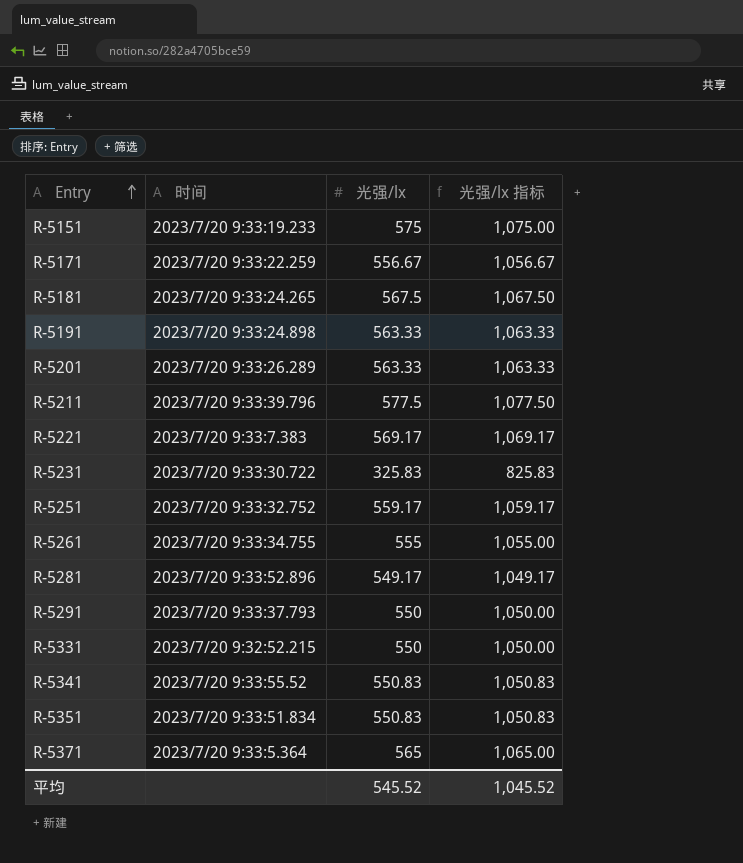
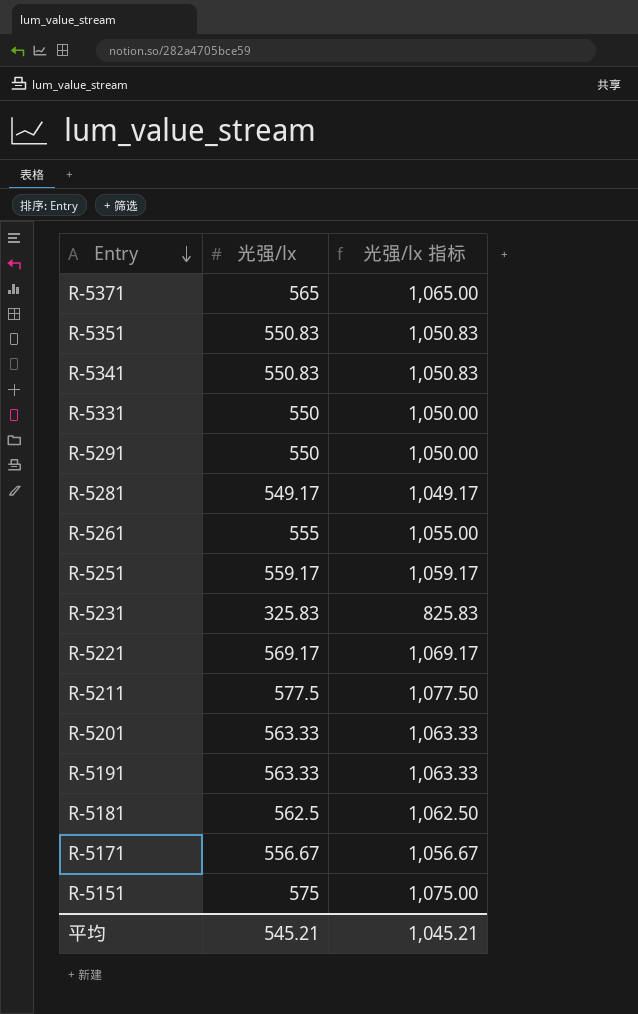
row order: Entry ascending -> Entry descending
column 时间 | position: 2 -> none
R-5181 | 光强/lx: 567.5 -> 562.5
R-5181 | 光强/lx 指标: 1,067.50 -> 1,062.50
平均 | 光强/lx: 545.52 -> 545.21
平均 | 光强/lx 指标: 1,045.52 -> 1,045.21

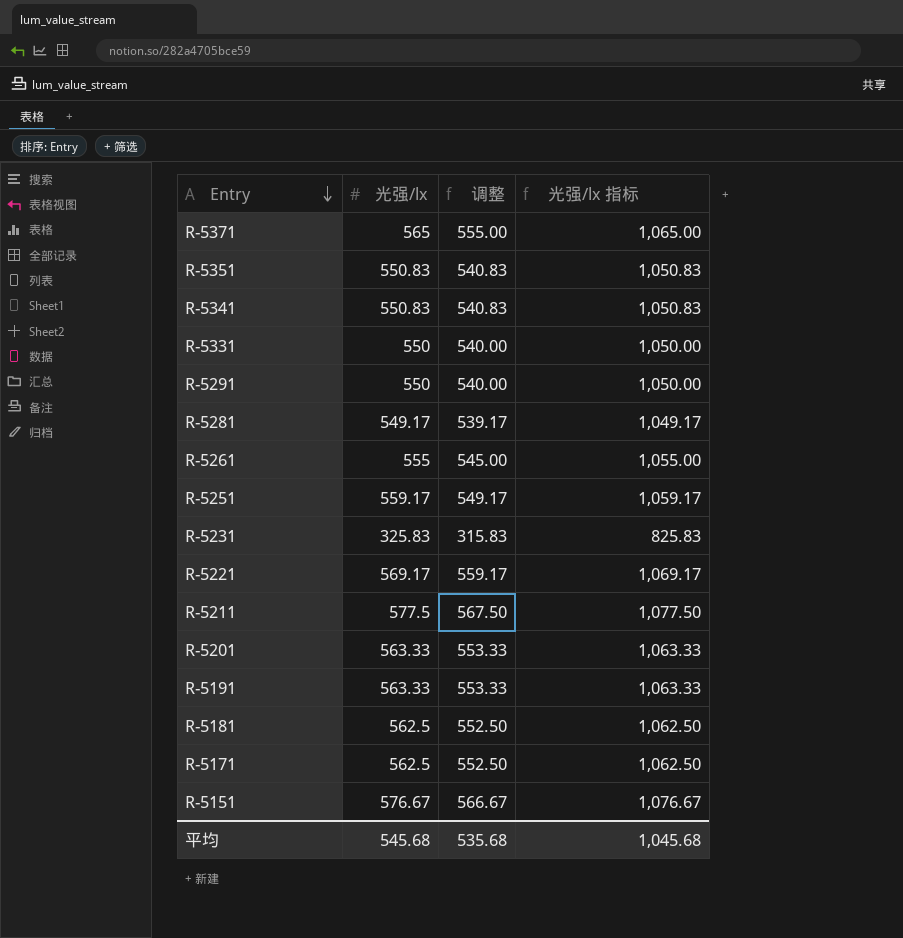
column 调整 | formula: none -> [光强/lx] - 10
R-5171 | 光强/lx: 556.67 -> 562.5
R-5171 | 光强/lx 指标: 1,056.67 -> 1,062.50
R-5151 | 光强/lx: 575 -> 576.67
R-5151 | 光强/lx 指标: 1,075.00 -> 1,076.67
平均 | 光强/lx: 545.21 -> 545.68
平均 | 光强/lx 指标: 1,045.21 -> 1,045.68

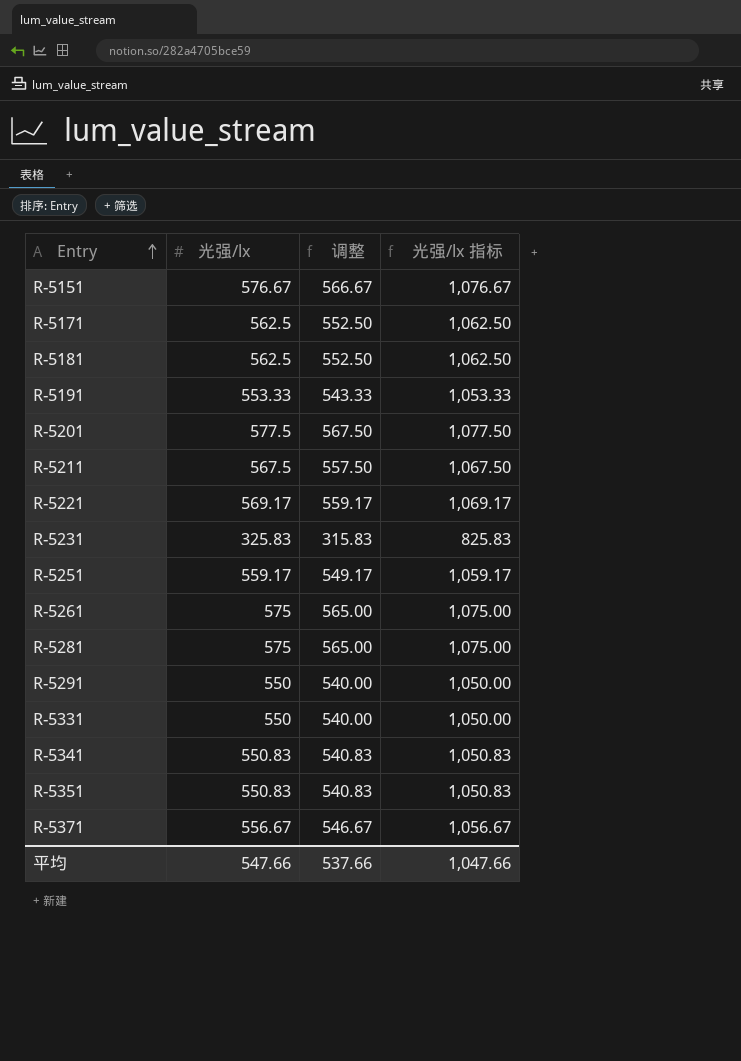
row order: Entry descending -> Entry ascending
R-5191 | 光强/lx: 563.33 -> 553.33
R-5191 | 调整: 553.33 -> 543.33
R-5191 | 光强/lx 指标: 1,063.33 -> 1,053.33
R-5201 | 光强/lx: 563.33 -> 577.5
R-5201 | 调整: 553.33 -> 567.50
R-5201 | 光强/lx 指标: 1,063.33 -> 1,077.50
R-5211 | 光强/lx: 577.5 -> 567.5
R-5211 | 调整: 567.50 -> 557.50
R-5211 | 光强/lx 指标: 1,077.50 -> 1,067.50
R-5261 | 光强/lx: 555 -> 575
R-5261 | 调整: 545.00 -> 565.00
R-5261 | 光强/lx 指标: 1,055.00 -> 1,075.00
R-5281 | 光强/lx: 549.17 -> 575
R-5281 | 调整: 539.17 -> 565.00
R-5281 | 光强/lx 指标: 1,049.17 -> 1,075.00
R-5371 | 光强/lx: 565 -> 556.67
R-5371 | 调整: 555.00 -> 546.67
R-5371 | 光强/lx 指标: 1,065.00 -> 1,056.67
平均 | 光强/lx: 545.68 -> 547.66
平均 | 调整: 535.68 -> 537.66
平均 | 光强/lx 指标: 1,045.68 -> 1,047.66

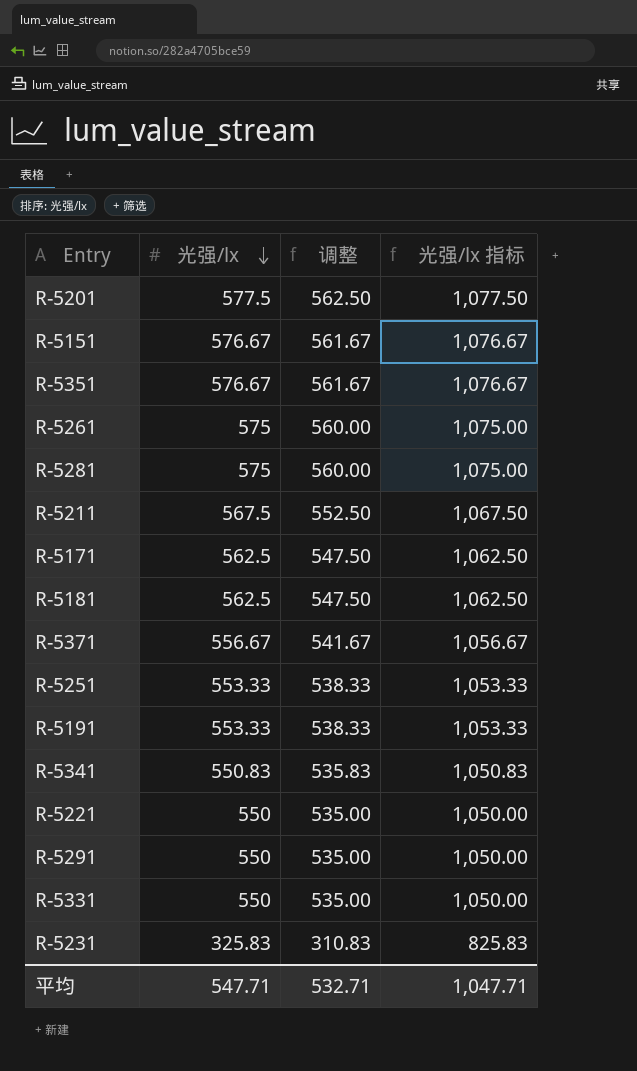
row order: Entry ascending -> 光强/lx descending
column 调整 | formula: [光强/lx] - 10 -> [光强/lx] - 15
R-5351 | 光强/lx: 550.83 -> 576.67
R-5351 | 光强/lx 指标: 1,050.83 -> 1,076.67
R-5251 | 光强/lx: 559.17 -> 553.33
R-5251 | 光强/lx 指标: 1,059.17 -> 1,053.33
R-5221 | 光强/lx: 569.17 -> 550
R-5221 | 光强/lx 指标: 1,069.17 -> 1,050.00
平均 | 光强/lx: 547.66 -> 547.71
平均 | 调整: 537.66 -> 532.71
平均 | 光强/lx 指标: 1,047.66 -> 1,047.71

